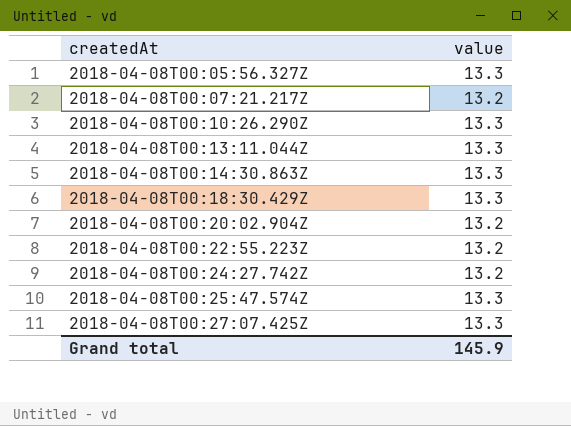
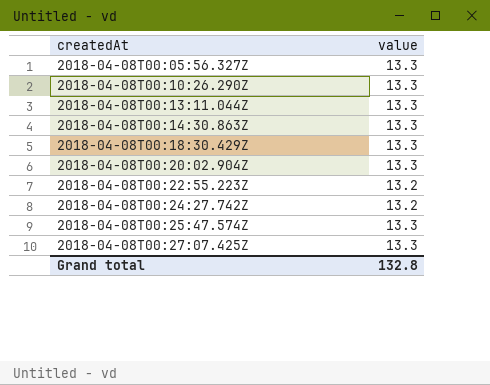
row 2018-04-08T00:07:21.217Z: 13.2 -> none
2018-04-08T00:20:02.904Z | value: 13.2 -> 13.3
Grand total | value: 145.9 -> 132.8

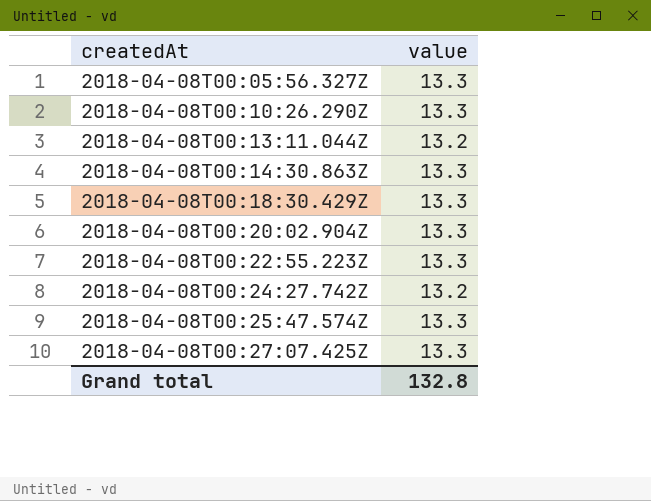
2018-04-08T00:13:11.044Z | value: 13.3 -> 13.2
2018-04-08T00:22:55.223Z | value: 13.2 -> 13.3

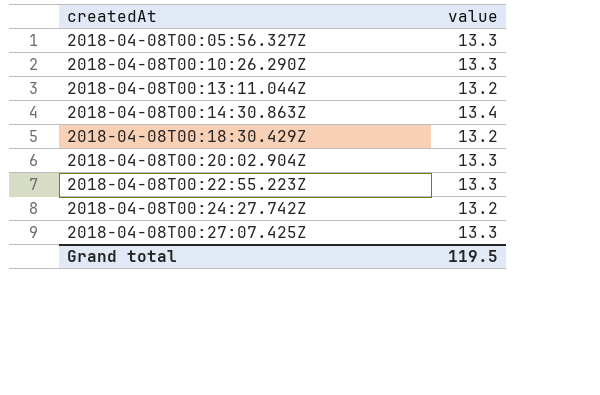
row 2018-04-08T00:25:47.574Z: 13.3 -> none
2018-04-08T00:14:30.863Z | value: 13.3 -> 13.4
2018-04-08T00:18:30.429Z | value: 13.3 -> 13.2
Grand total | value: 132.8 -> 119.5

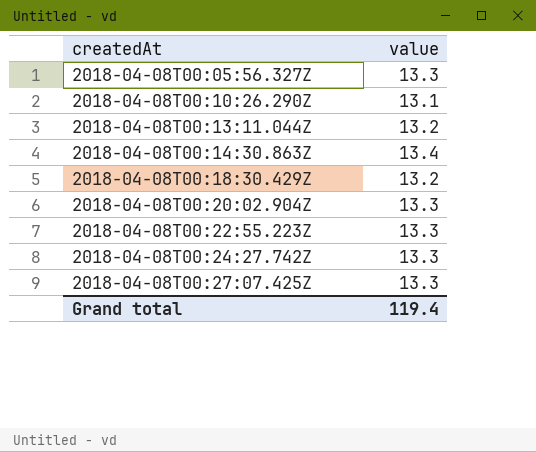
2018-04-08T00:10:26.290Z | value: 13.3 -> 13.1
2018-04-08T00:24:27.742Z | value: 13.2 -> 13.3
Grand total | value: 119.5 -> 119.4

